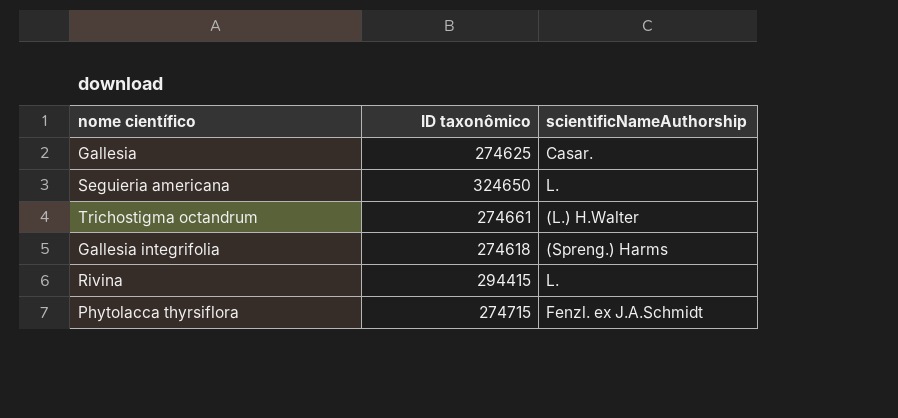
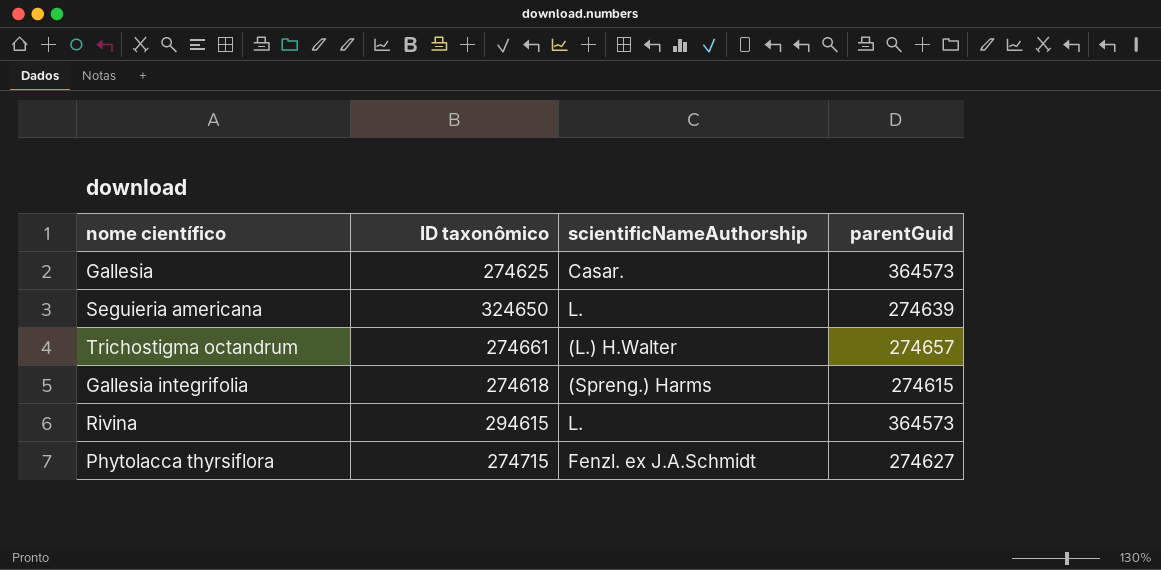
column parentGuid | position: none -> 4
Rivina | ID taxonômico: 294415 -> 294615

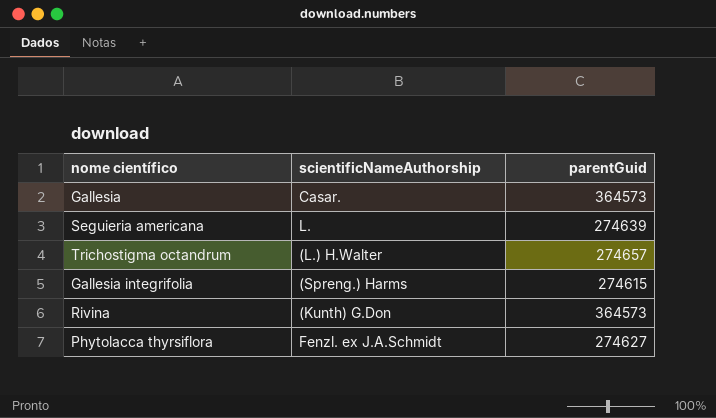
column ID taxonômico | position: 2 -> none
Rivina | scientificNameAuthorship: L. -> (Kunth) G.Don

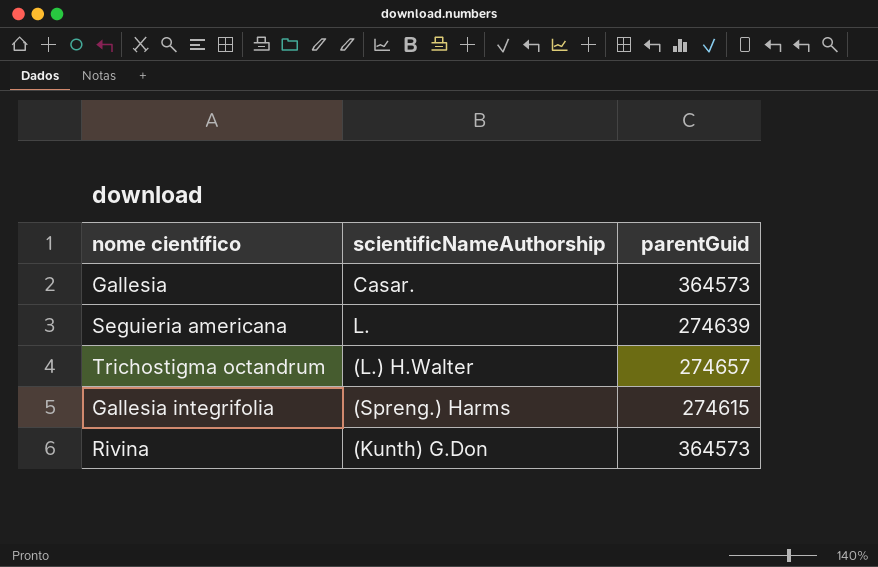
row Phytolacca thyrsiflora: Fenzl. ex J.A.Schmidt | 274627 -> none

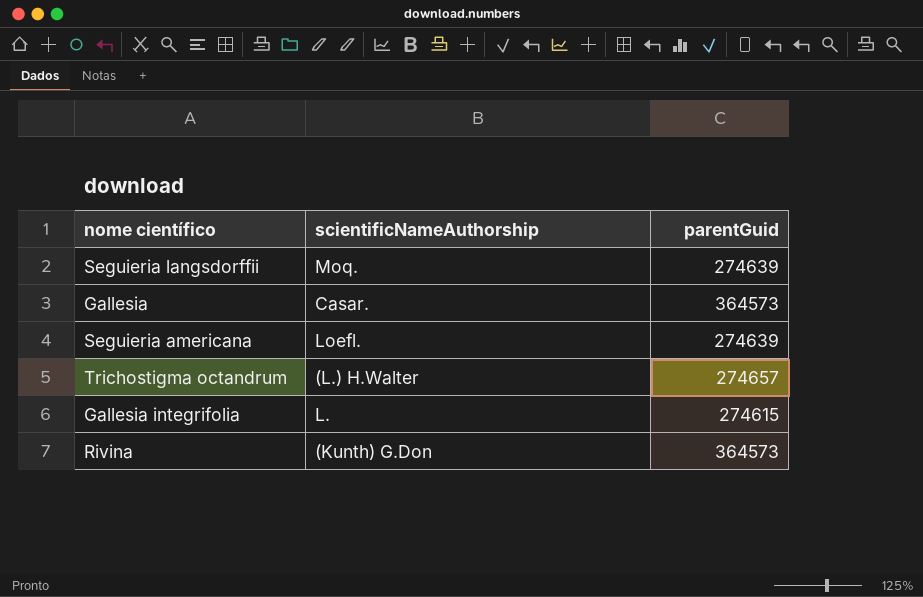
row Seguieria langsdorffii: none -> Moq. | 274639
Seguieria americana | scientificNameAuthorship: L. -> Loefl.
Gallesia integrifolia | scientificNameAuthorship: (Spreng.) Harms -> L.

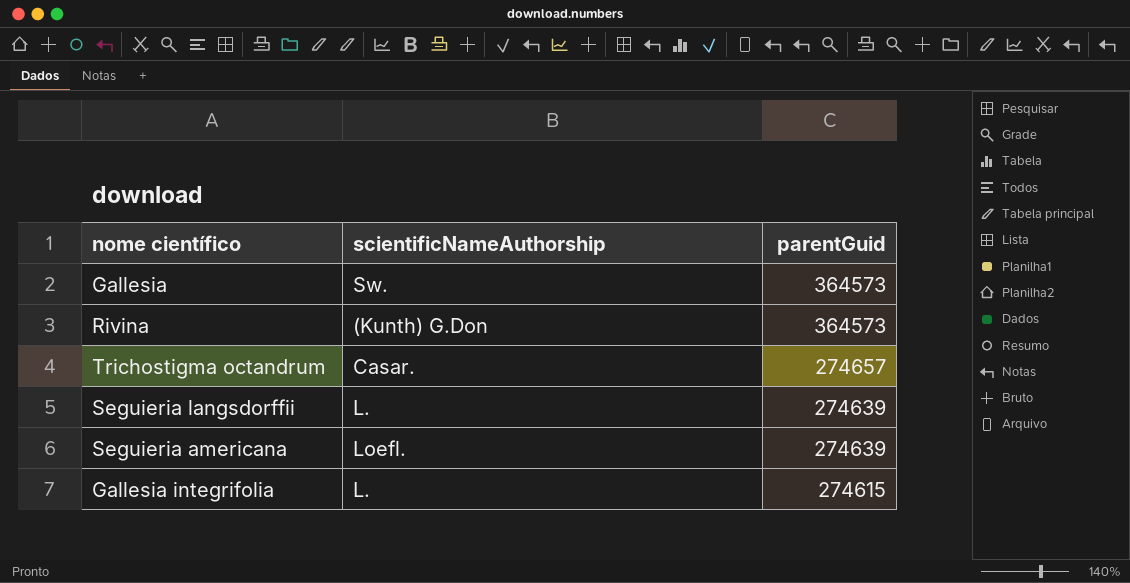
row order: none -> parentGuid descending
Gallesia | scientificNameAuthorship: Casar. -> Sw.
Trichostigma octandrum | scientificNameAuthorship: (L.) H.Walter -> Casar.
Seguieria langsdorffii | scientificNameAuthorship: Moq. -> L.

